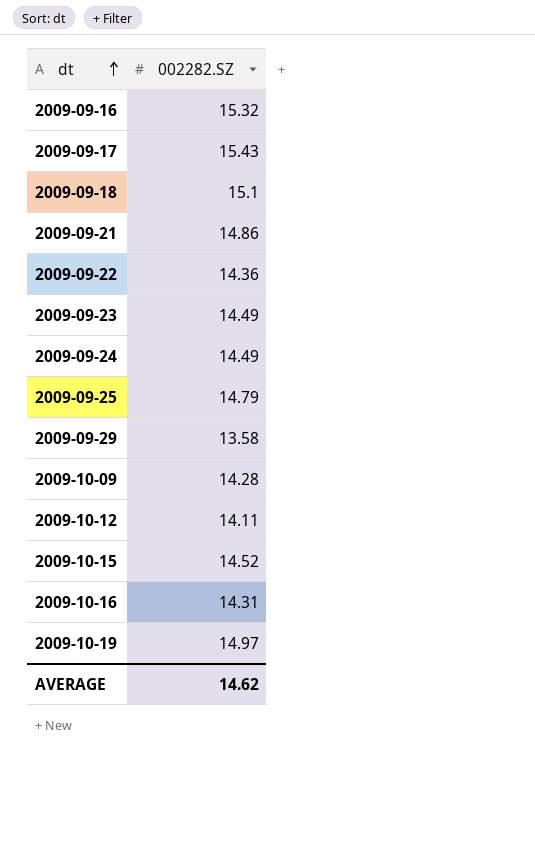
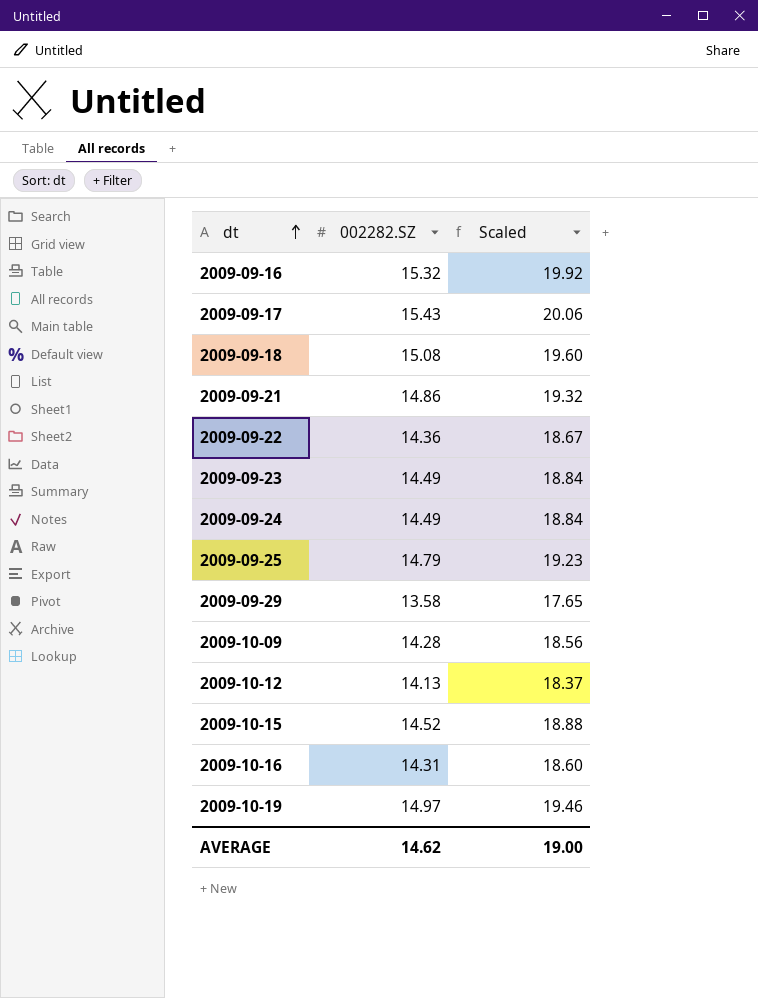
column Scaled | formula: none -> [002282.SZ] * 1.3
2009-09-18 | 002282.SZ: 15.1 -> 15.08
2009-10-12 | 002282.SZ: 14.11 -> 14.13

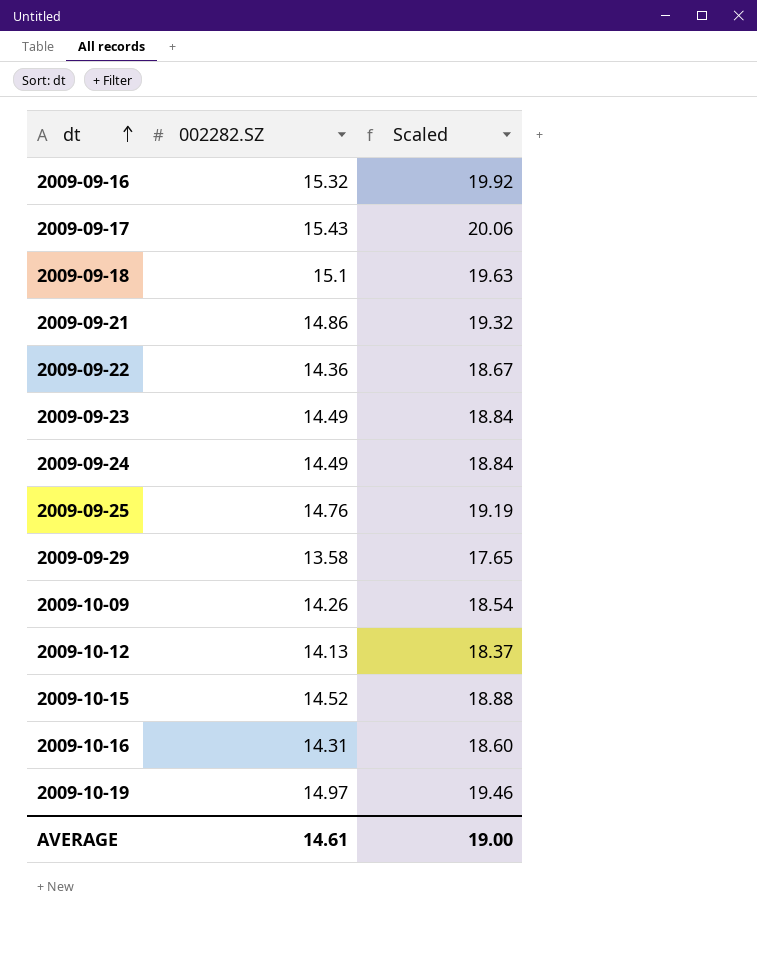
2009-09-18 | 002282.SZ: 15.08 -> 15.1
2009-09-18 | Scaled: 19.60 -> 19.63
2009-09-25 | 002282.SZ: 14.79 -> 14.76
2009-09-25 | Scaled: 19.23 -> 19.19
2009-10-09 | 002282.SZ: 14.28 -> 14.26
2009-10-09 | Scaled: 18.56 -> 18.54
AVERAGE | 002282.SZ: 14.62 -> 14.61

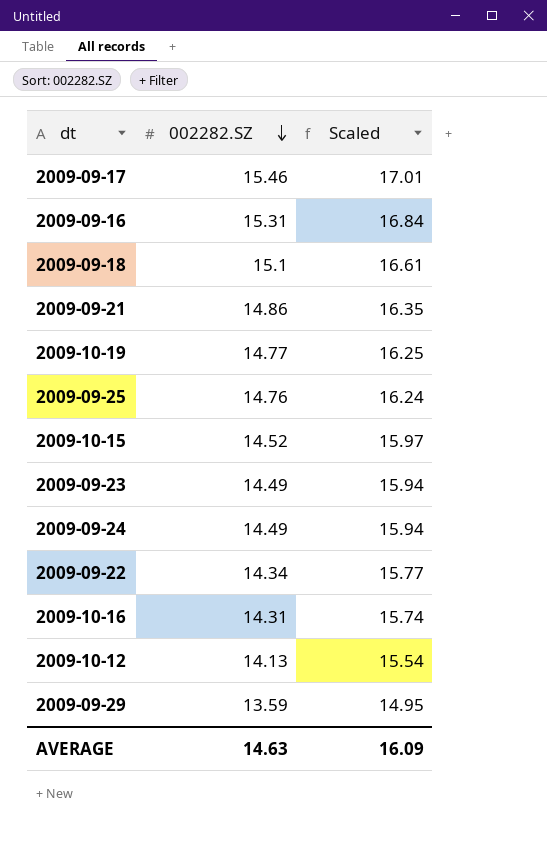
row order: dt ascending -> 002282.SZ descending
column Scaled | formula: [002282.SZ] * 1.3 -> [002282.SZ] * 1.1
row 2009-10-09: 14.26 | 18.54 -> none
2009-09-17 | 002282.SZ: 15.43 -> 15.46
2009-09-16 | 002282.SZ: 15.32 -> 15.31
2009-10-19 | 002282.SZ: 14.97 -> 14.77
2009-09-22 | 002282.SZ: 14.36 -> 14.34
2009-09-29 | 002282.SZ: 13.58 -> 13.59
AVERAGE | 002282.SZ: 14.61 -> 14.63
AVERAGE | Scaled: 19.00 -> 16.09

